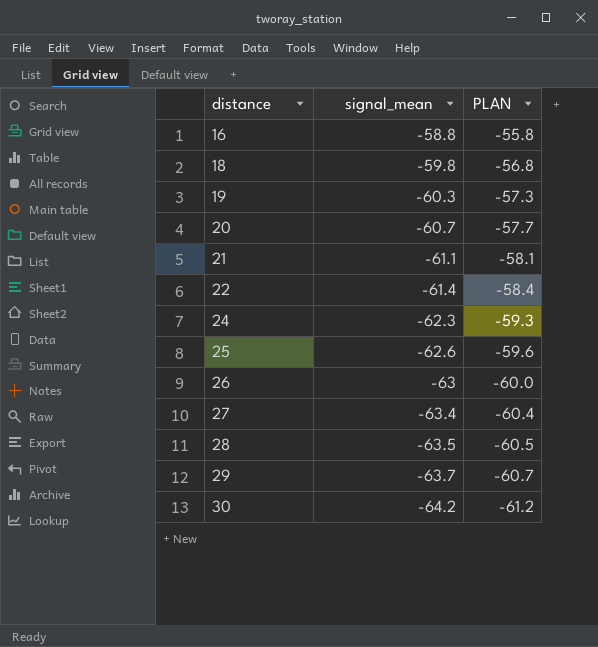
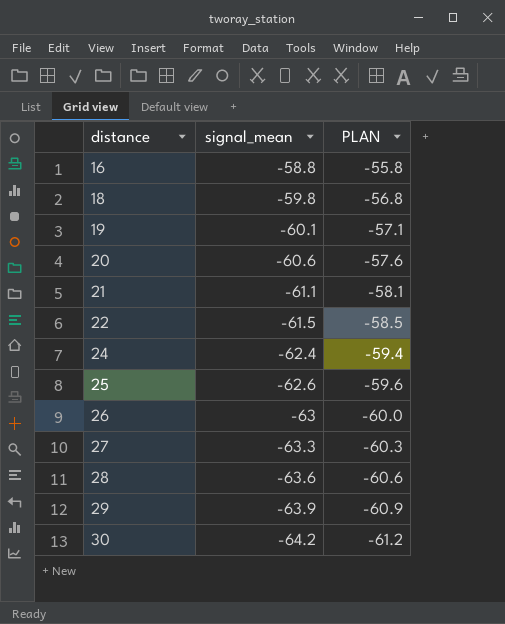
19 | signal_mean: -60.3 -> -60.1
19 | PLAN: -57.3 -> -57.1
20 | signal_mean: -60.7 -> -60.6
20 | PLAN: -57.7 -> -57.6
22 | signal_mean: -61.4 -> -61.5
22 | PLAN: -58.4 -> -58.5
24 | signal_mean: -62.3 -> -62.4
24 | PLAN: -59.3 -> -59.4
27 | signal_mean: -63.4 -> -63.3
27 | PLAN: -60.4 -> -60.3
28 | signal_mean: -63.5 -> -63.6
28 | PLAN: -60.5 -> -60.6
29 | signal_mean: -63.7 -> -63.9
29 | PLAN: -60.7 -> -60.9

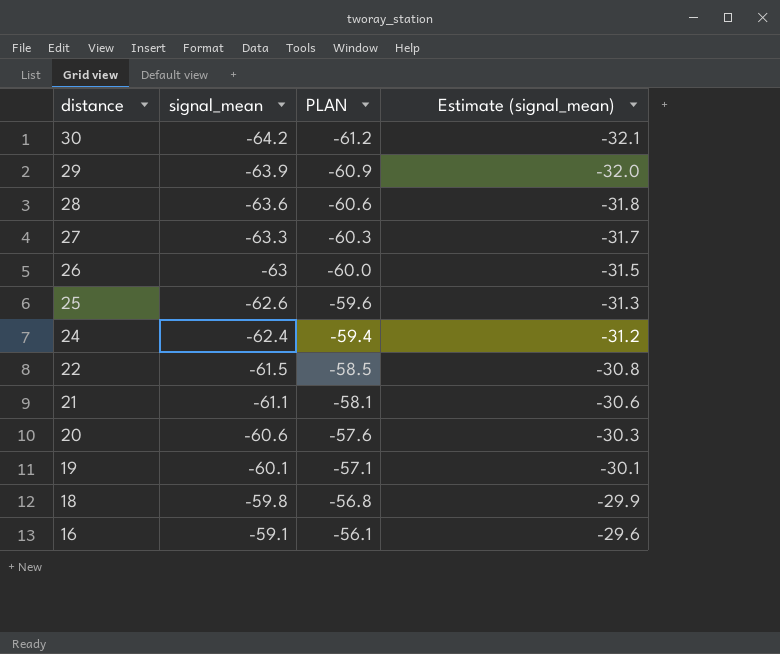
row order: distance ascending -> distance descending
column Estimate (signal_mean) | formula: none -> [signal_mean] * 0.5
16 | signal_mean: -58.8 -> -59.1
16 | PLAN: -55.8 -> -56.1

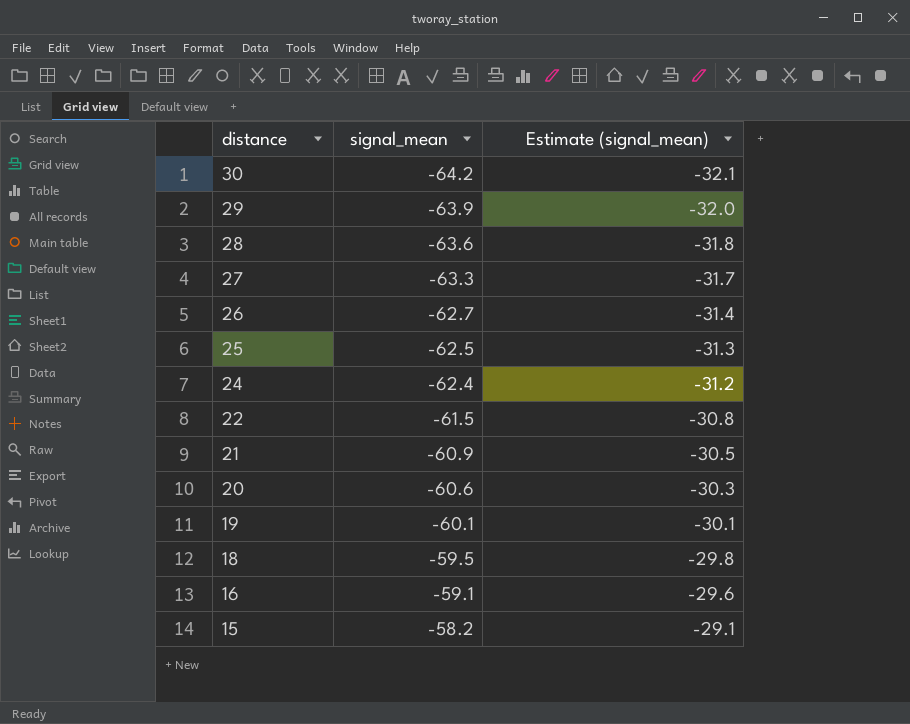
column PLAN | formula: [signal_mean] + 3 -> none
26 | signal_mean: -63 -> -62.7
26 | Estimate (signal_mean): -31.5 -> -31.4
25 | signal_mean: -62.6 -> -62.5
21 | signal_mean: -61.1 -> -60.9
21 | Estimate (signal_mean): -30.6 -> -30.5
18 | signal_mean: -59.8 -> -59.5
18 | Estimate (signal_mean): -29.9 -> -29.8
row 15: none -> -58.2 | -29.1

